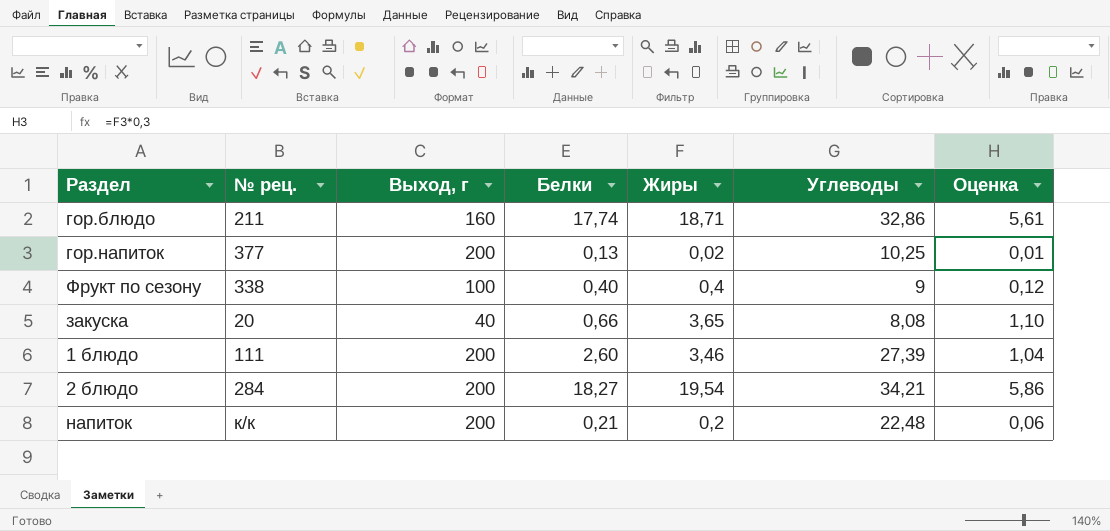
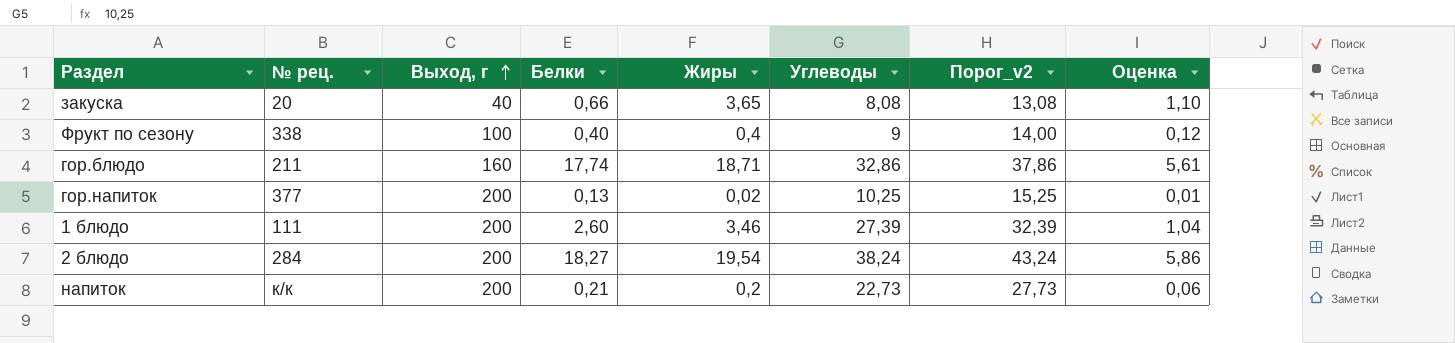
row order: none -> Выход, г ascending
column Порог_v2 | formula: none -> [Углеводы] + 5
2 блюдо | Углеводы: 34,21 -> 38,24
напиток | Углеводы: 22,48 -> 22,73

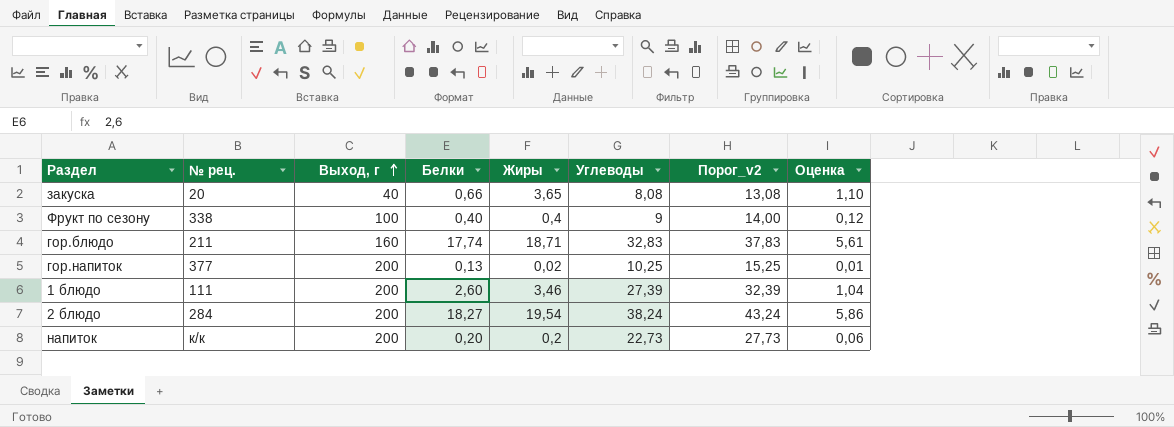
гор.блюдо | Углеводы: 32,86 -> 32,83
гор.блюдо | Порог_v2: 37,86 -> 37,83
напиток | Белки: 0,21 -> 0,20

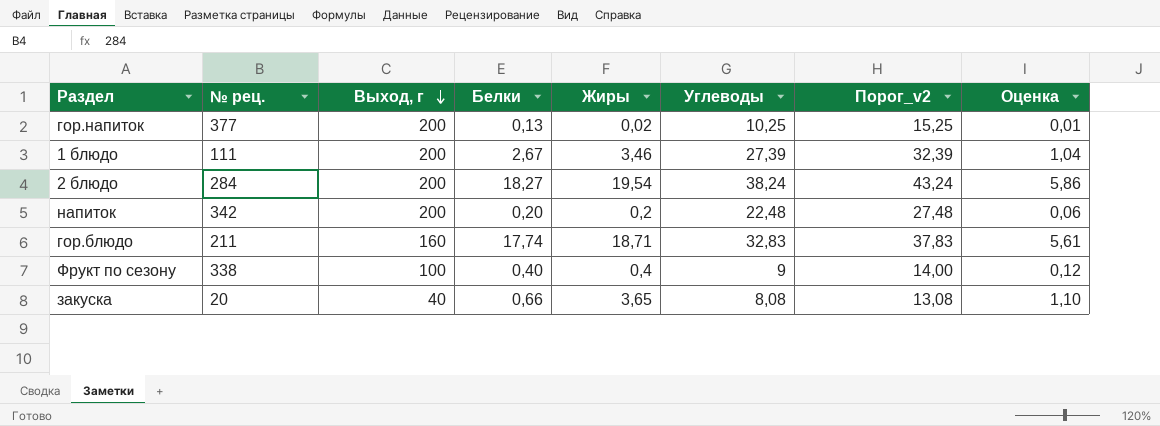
row order: Выход, г ascending -> Выход, г descending
1 блюдо | Белки: 2,60 -> 2,67
напиток | № рец.: к/к -> 342
напиток | Углеводы: 22,73 -> 22,48
напиток | Порог_v2: 27,73 -> 27,48

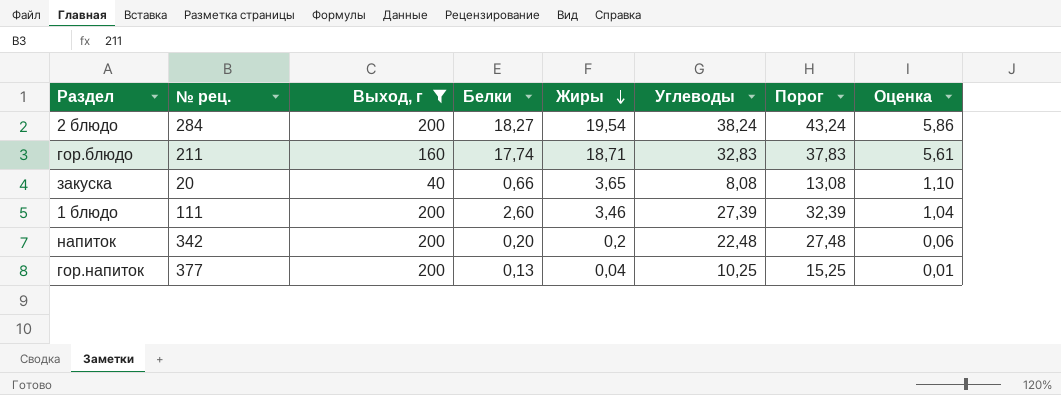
filter: none -> Выход, г != 100
row order: Выход, г descending -> Жиры descending
column name: Порог_v2 -> Порог
1 блюдо | Белки: 2,67 -> 2,60
гор.напиток | Жиры: 0,02 -> 0,04

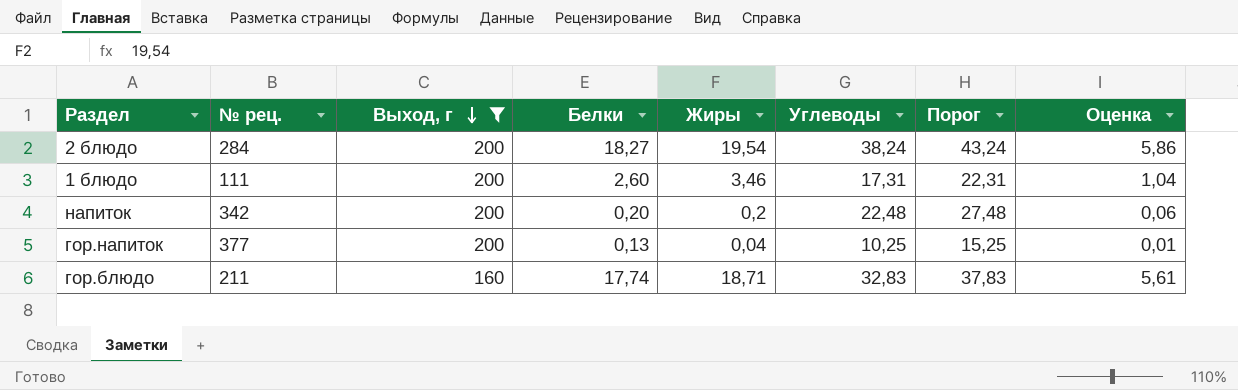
row order: Жиры descending -> Выход, г descending
row закуска: 20 | 40 | 0,66 | 3,65 | 8,08 | 13,08 | 1,10 -> none
1 блюдо | Углеводы: 27,39 -> 17,31
1 блюдо | Порог: 32,39 -> 22,31

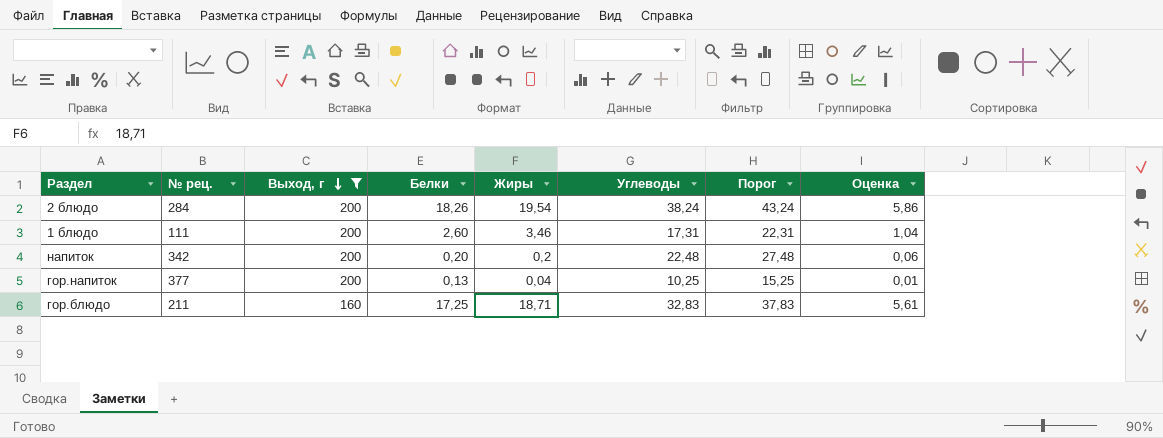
2 блюдо | Белки: 18,27 -> 18,26
гор.блюдо | Белки: 17,74 -> 17,25

